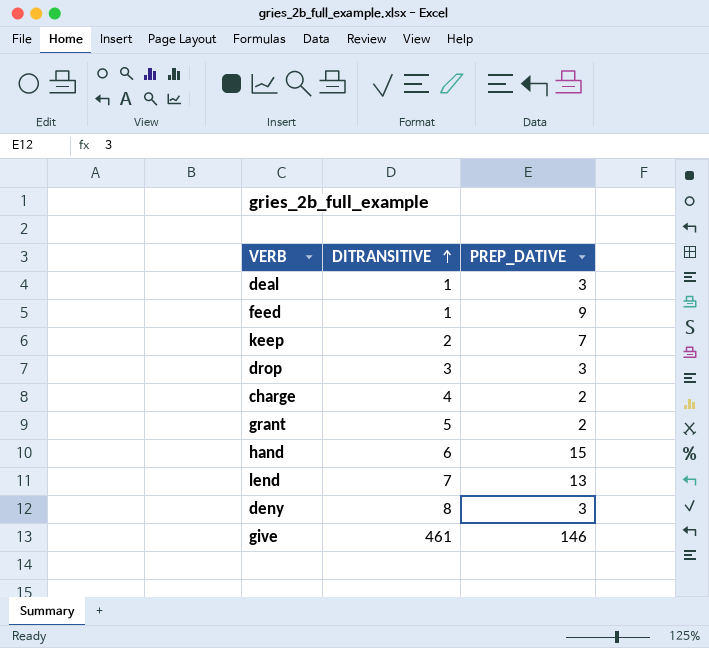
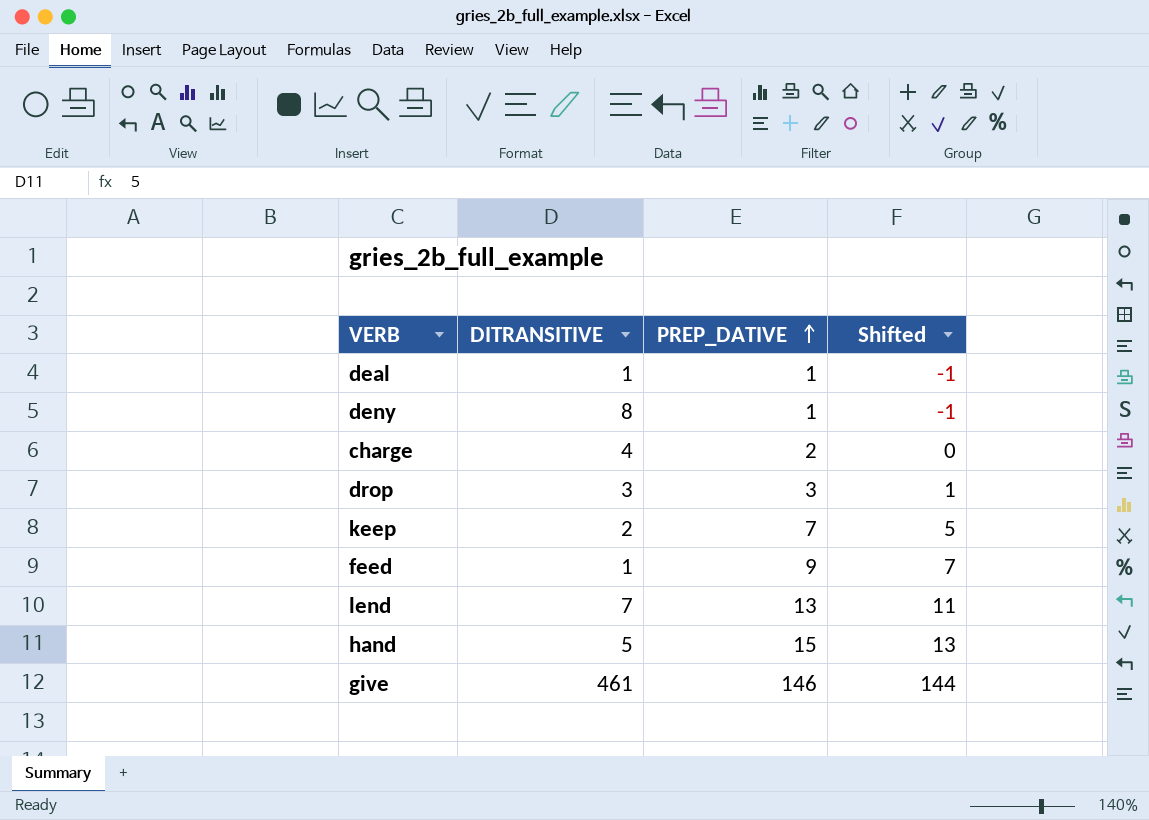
row order: DITRANSITIVE ascending -> PREP_DATIVE ascending
column Shifted | formula: none -> [PREP_DATIVE] - 2
row grant: 5 | 2 -> none
deal | PREP_DATIVE: 3 -> 1
deny | PREP_DATIVE: 3 -> 1
hand | DITRANSITIVE: 6 -> 5

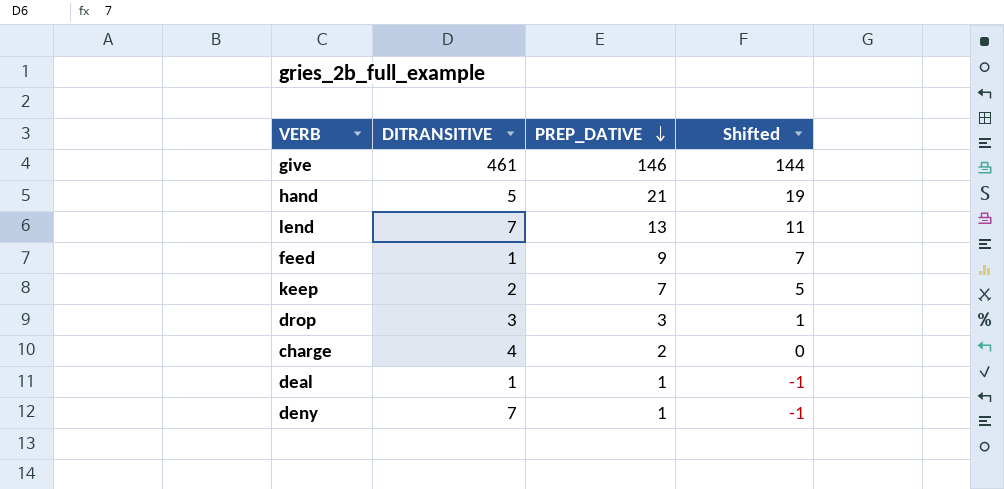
row order: PREP_DATIVE ascending -> PREP_DATIVE descending
hand | PREP_DATIVE: 15 -> 21
hand | Shifted: 13 -> 19
deny | DITRANSITIVE: 8 -> 7

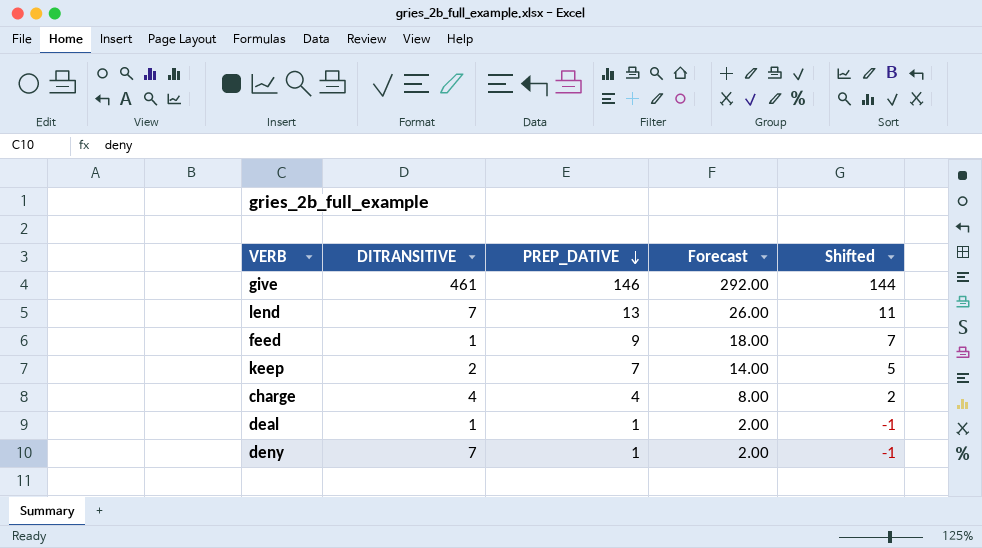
column Forecast | formula: none -> [PREP_DATIVE] * 2
row hand: 5 | 21 | 19 -> none
row drop: 3 | 3 | 1 -> none
charge | PREP_DATIVE: 2 -> 4
charge | Shifted: 0 -> 2

